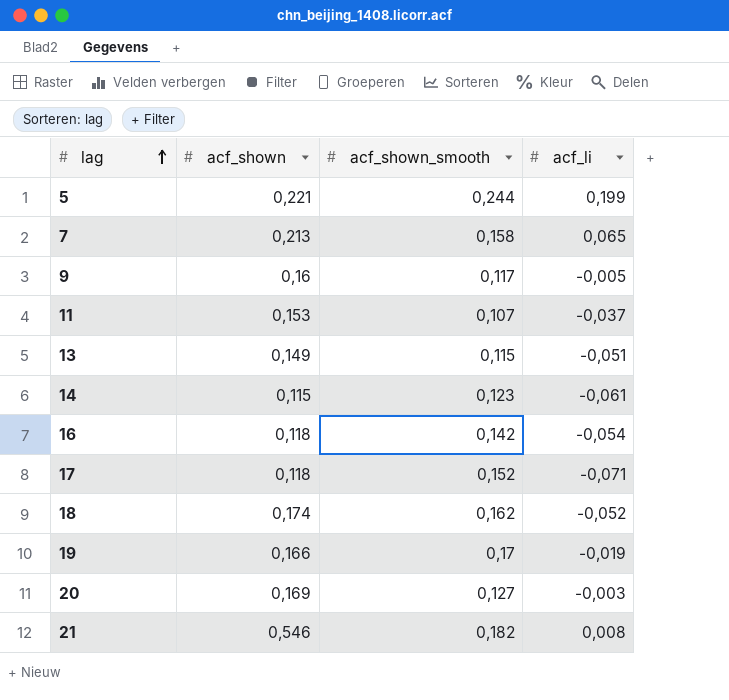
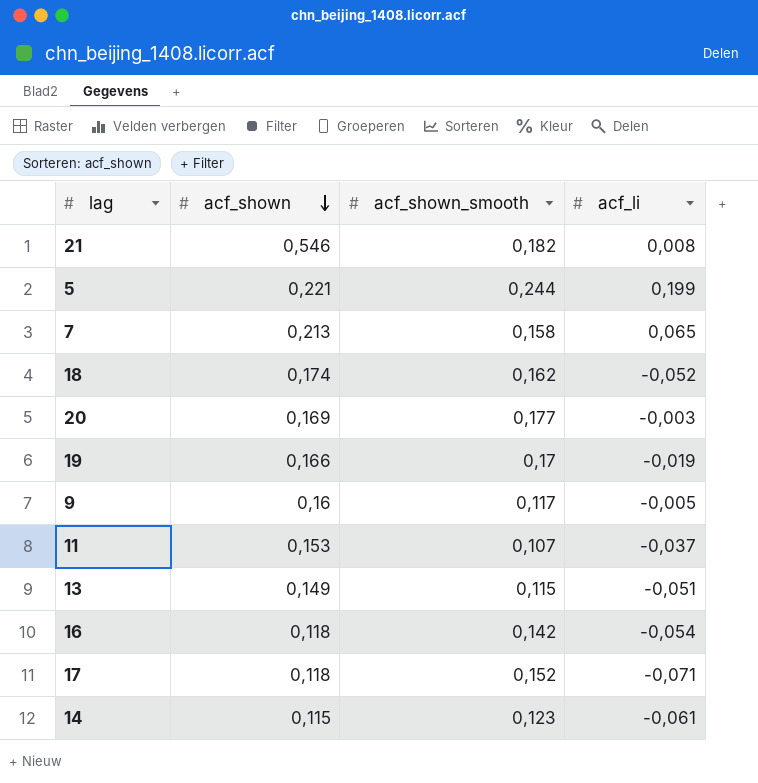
row order: lag ascending -> acf_shown descending
20 | acf_shown_smooth: 0,127 -> 0,177

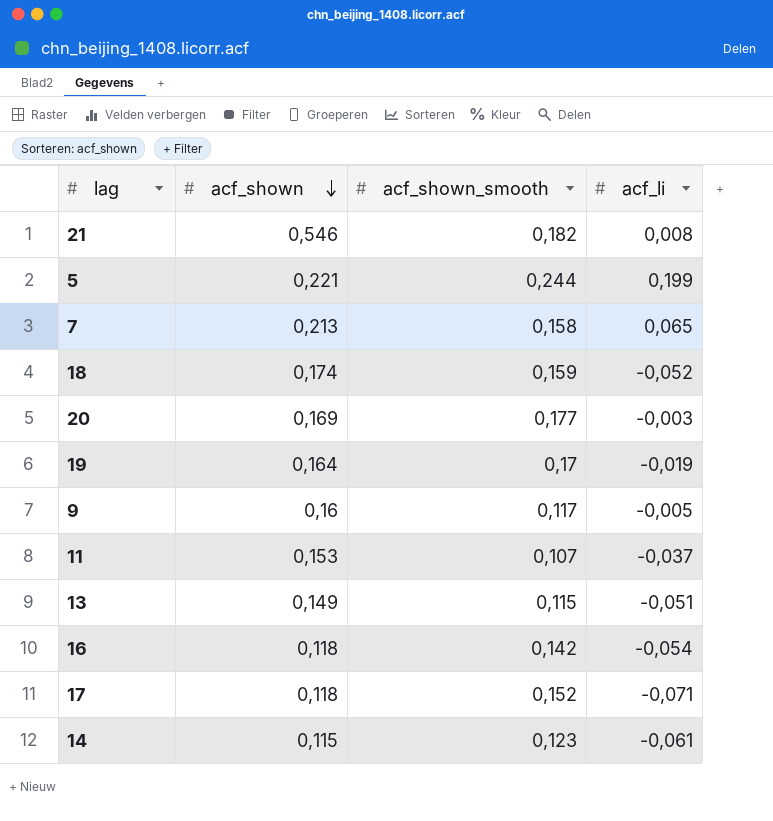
18 | acf_shown_smooth: 0,162 -> 0,159
19 | acf_shown: 0,166 -> 0,164

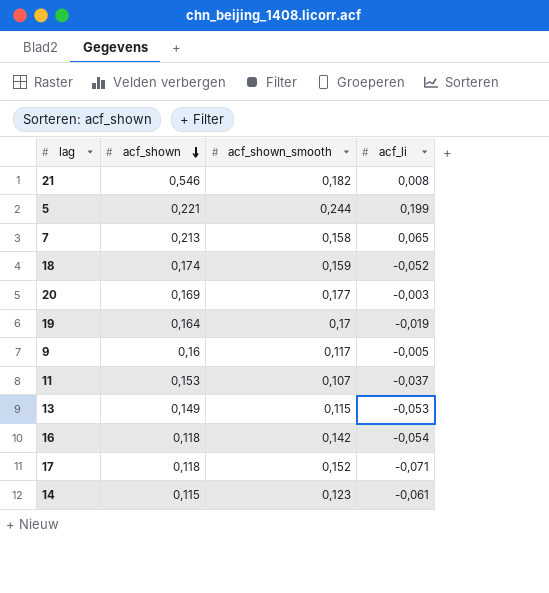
13 | acf_li: -0,051 -> -0,053

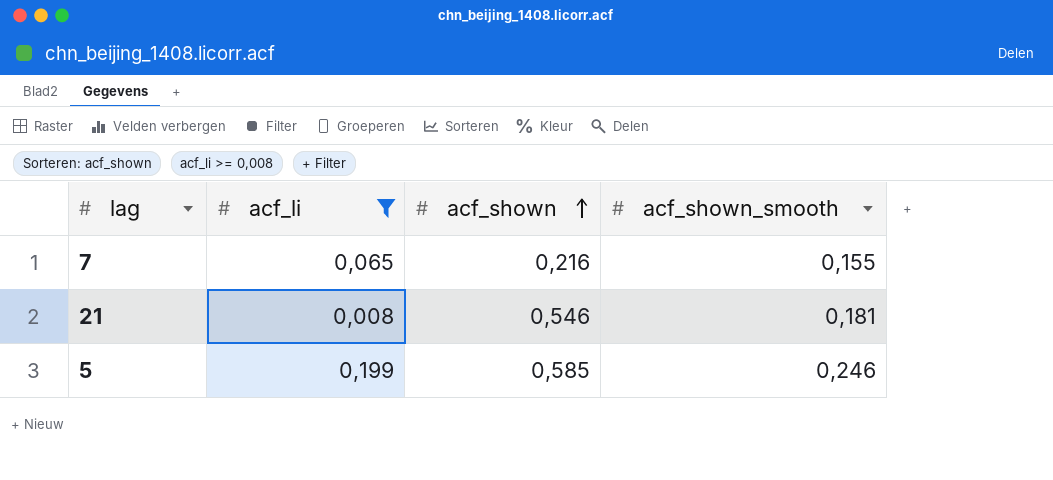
filter: none -> acf_li >= 0,008
row order: acf_shown descending -> acf_shown ascending
column acf_li | position: 4 -> 2
7 | acf_shown: 0,213 -> 0,216
7 | acf_shown_smooth: 0,158 -> 0,155
21 | acf_shown_smooth: 0,182 -> 0,181
5 | acf_shown: 0,221 -> 0,585
5 | acf_shown_smooth: 0,244 -> 0,246

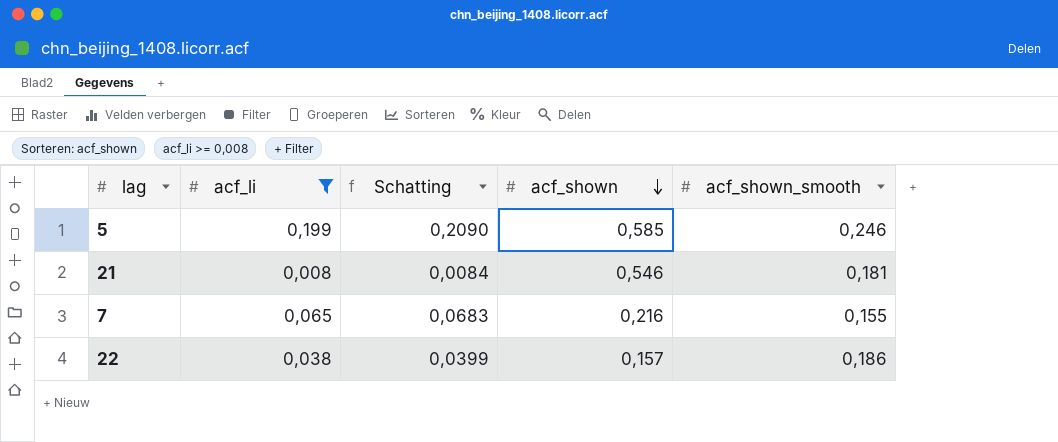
row order: acf_shown ascending -> acf_shown descending
column Schatting | formula: none -> [acf_li] * 1,05
row 22: none -> 0,038 | 0,0399 | 0,157 | 0,186

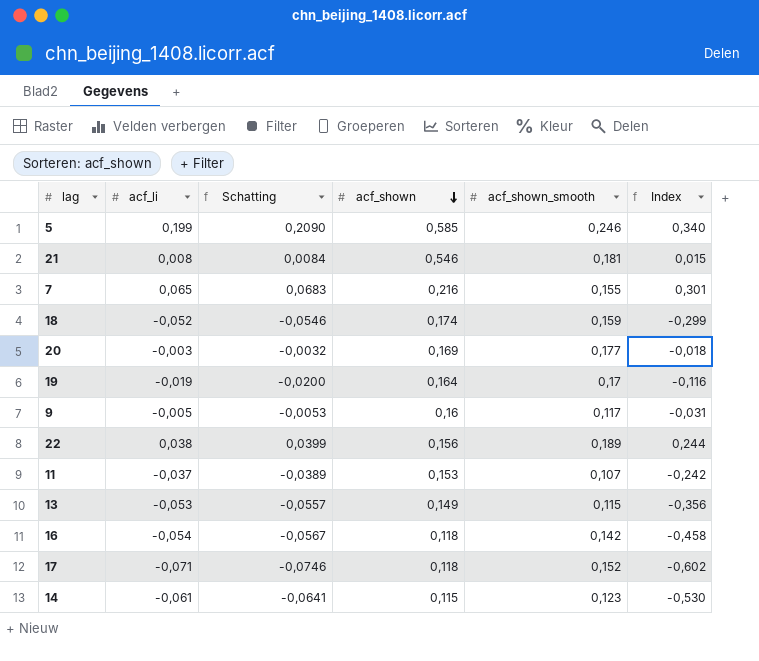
filter: acf_li >= 0,008 -> none
column Index | formula: none -> [acf_li] / [acf_shown]
22 | acf_shown: 0,157 -> 0,156
22 | acf_shown_smooth: 0,186 -> 0,189

